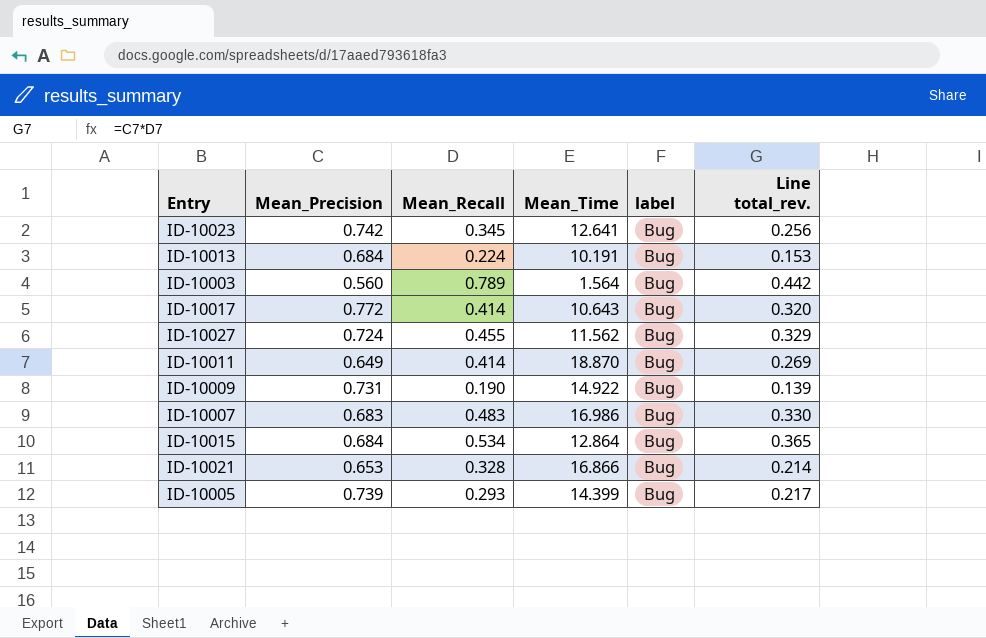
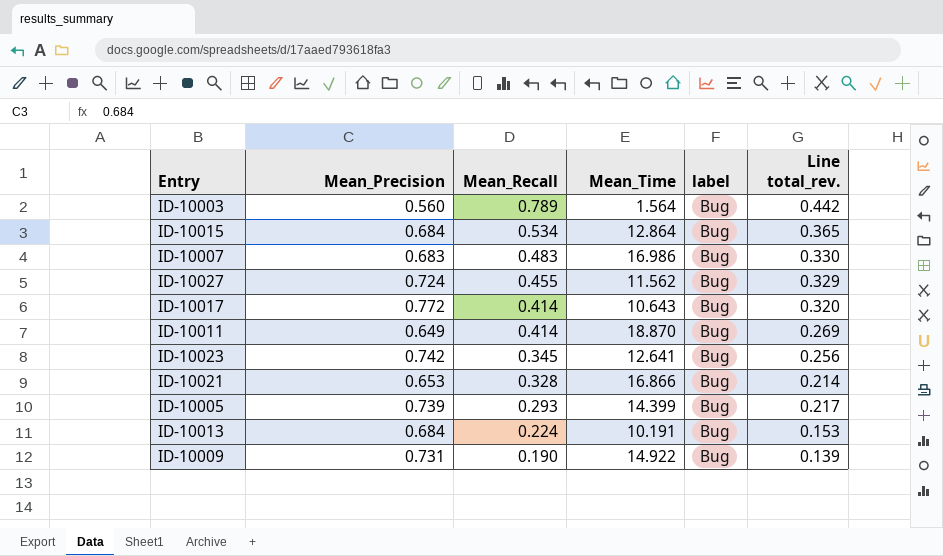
row order: none -> Mean_Recall descending

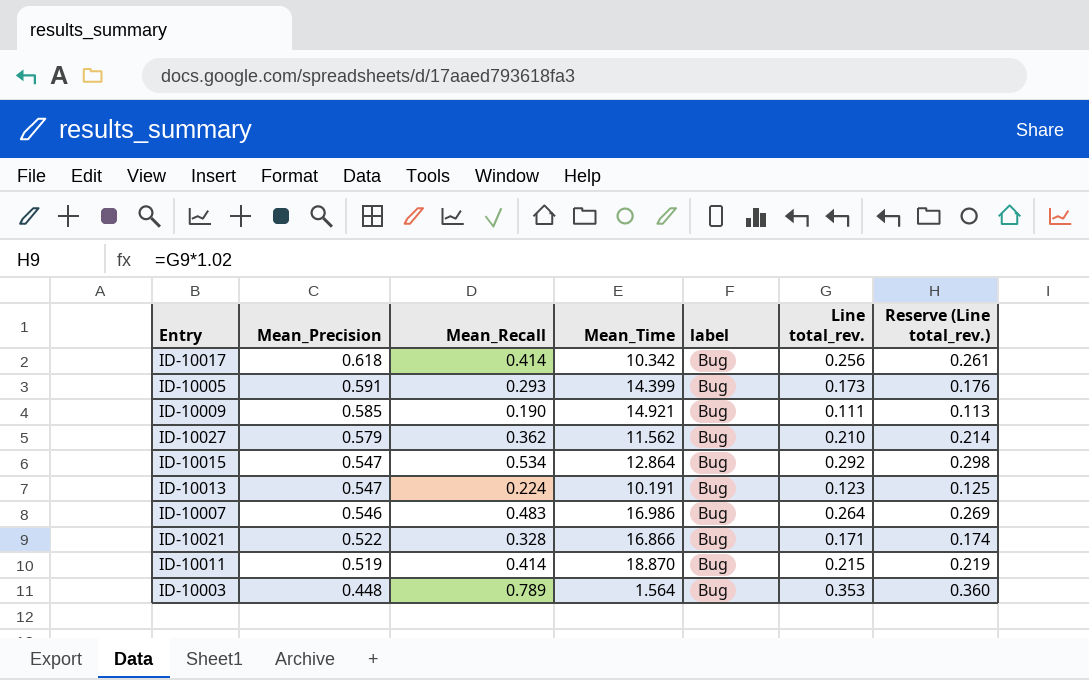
row order: Mean_Recall descending -> Mean_Precision descending
column Reserve (Line total_rev.) | formula: none -> [Line total_rev.] * 1.02
row ID-10023: 0.742 | 0.345 | 12.641 | Bug | 0.256 -> none
ID-10017 | Mean_Precision: 0.772 -> 0.618
ID-10017 | Mean_Time: 10.643 -> 10.342
ID-10017 | Line total_rev.: 0.320 -> 0.256
ID-10005 | Mean_Precision: 0.739 -> 0.591
ID-10005 | Line total_rev.: 0.217 -> 0.173
ID-10009 | Mean_Precision: 0.731 -> 0.585
ID-10009 | Mean_Time: 14.922 -> 14.921
ID-10009 | Line total_rev.: 0.139 -> 0.111
ID-10027 | Mean_Precision: 0.724 -> 0.579
ID-10027 | Mean_Recall: 0.455 -> 0.362
ID-10027 | Line total_rev.: 0.329 -> 0.210
ID-10015 | Mean_Precision: 0.684 -> 0.547
ID-10015 | Line total_rev.: 0.365 -> 0.292
ID-10013 | Mean_Precision: 0.684 -> 0.547
ID-10013 | Line total_rev.: 0.153 -> 0.123
ID-10007 | Mean_Precision: 0.683 -> 0.546
ID-10007 | Line total_rev.: 0.330 -> 0.264
ID-10021 | Mean_Precision: 0.653 -> 0.522
ID-10021 | Line total_rev.: 0.214 -> 0.171
ID-10011 | Mean_Precision: 0.649 -> 0.519
ID-10011 | Line total_rev.: 0.269 -> 0.215
ID-10003 | Mean_Precision: 0.560 -> 0.448
ID-10003 | Line total_rev.: 0.442 -> 0.353

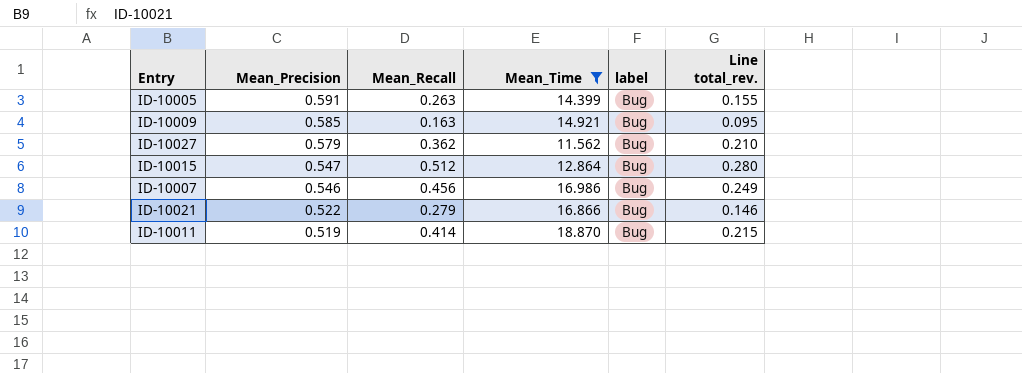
filter: none -> Mean_Time >= 11.562
column Reserve (Line total_rev.) | formula: [Line total_rev.] * 1.02 -> none
ID-10005 | Mean_Recall: 0.293 -> 0.263
ID-10005 | Line total_rev.: 0.173 -> 0.155
ID-10009 | Mean_Recall: 0.190 -> 0.163
ID-10009 | Line total_rev.: 0.111 -> 0.095
ID-10015 | Mean_Recall: 0.534 -> 0.512
ID-10015 | Line total_rev.: 0.292 -> 0.280
ID-10007 | Mean_Recall: 0.483 -> 0.456
ID-10007 | Line total_rev.: 0.264 -> 0.249
ID-10021 | Mean_Recall: 0.328 -> 0.279
ID-10021 | Line total_rev.: 0.171 -> 0.146

